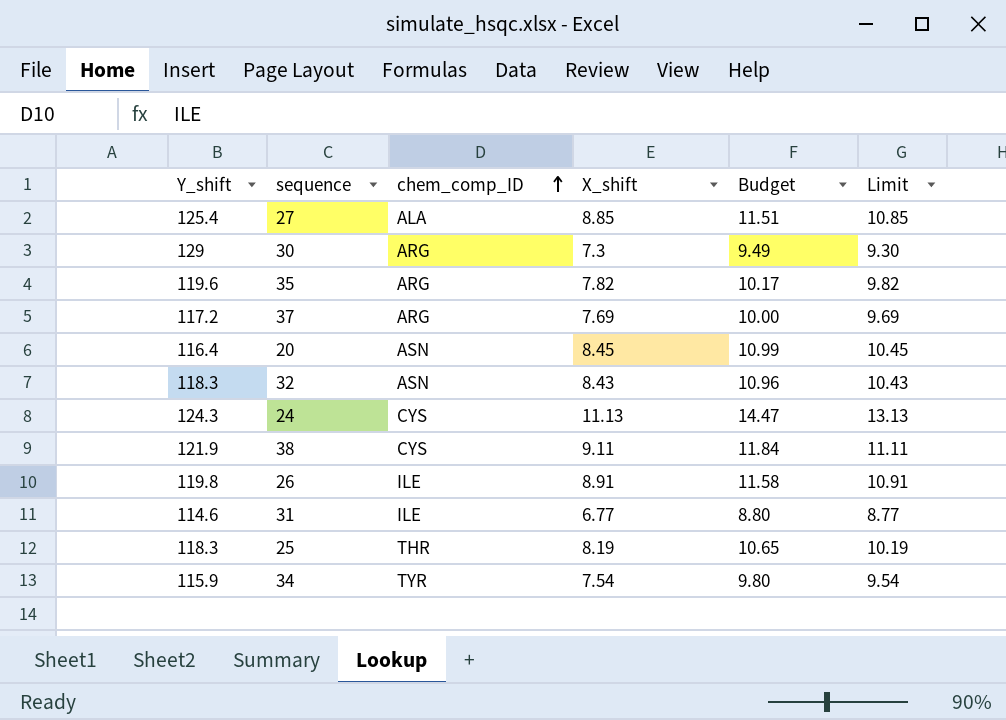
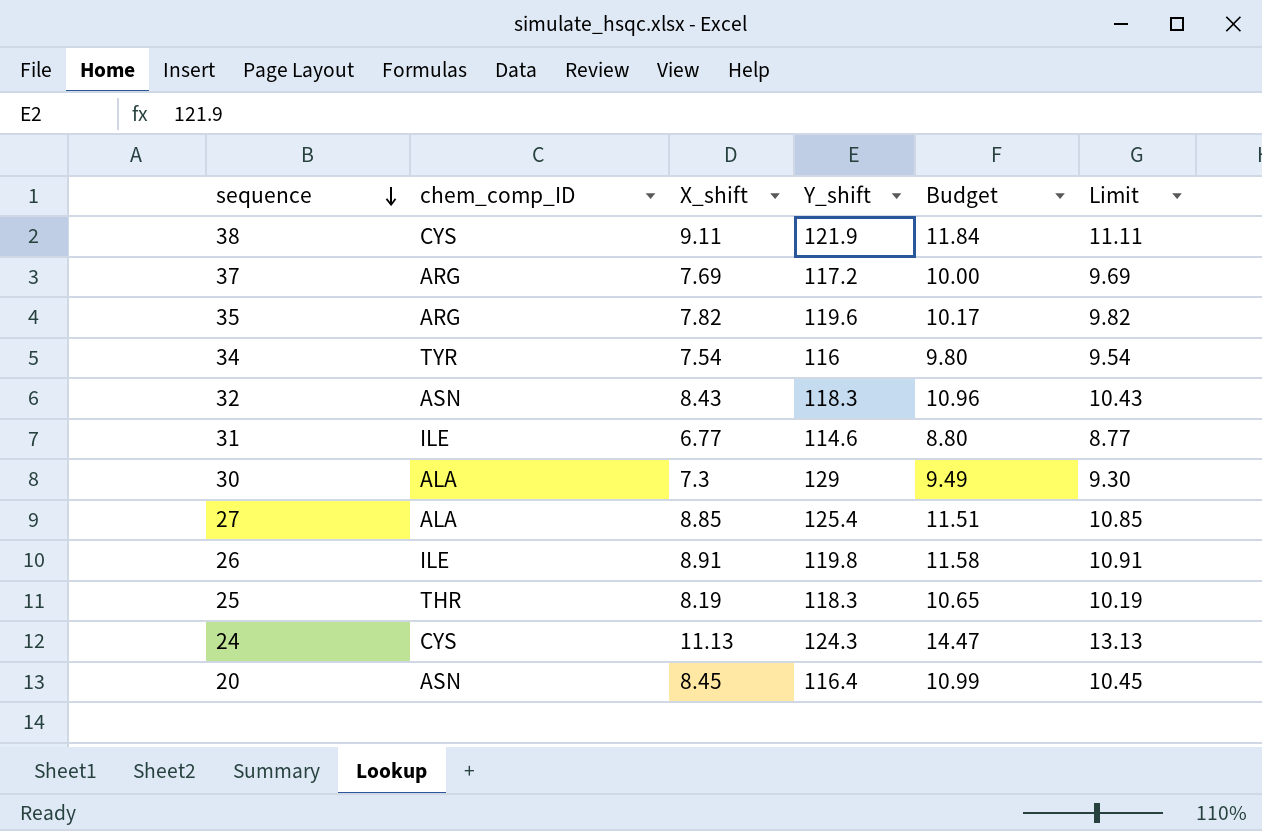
row order: chem_comp_ID ascending -> sequence descending
column Y_shift | position: 1 -> 4
34 | Y_shift: 115.9 -> 116
30 | chem_comp_ID: ARG -> ALA

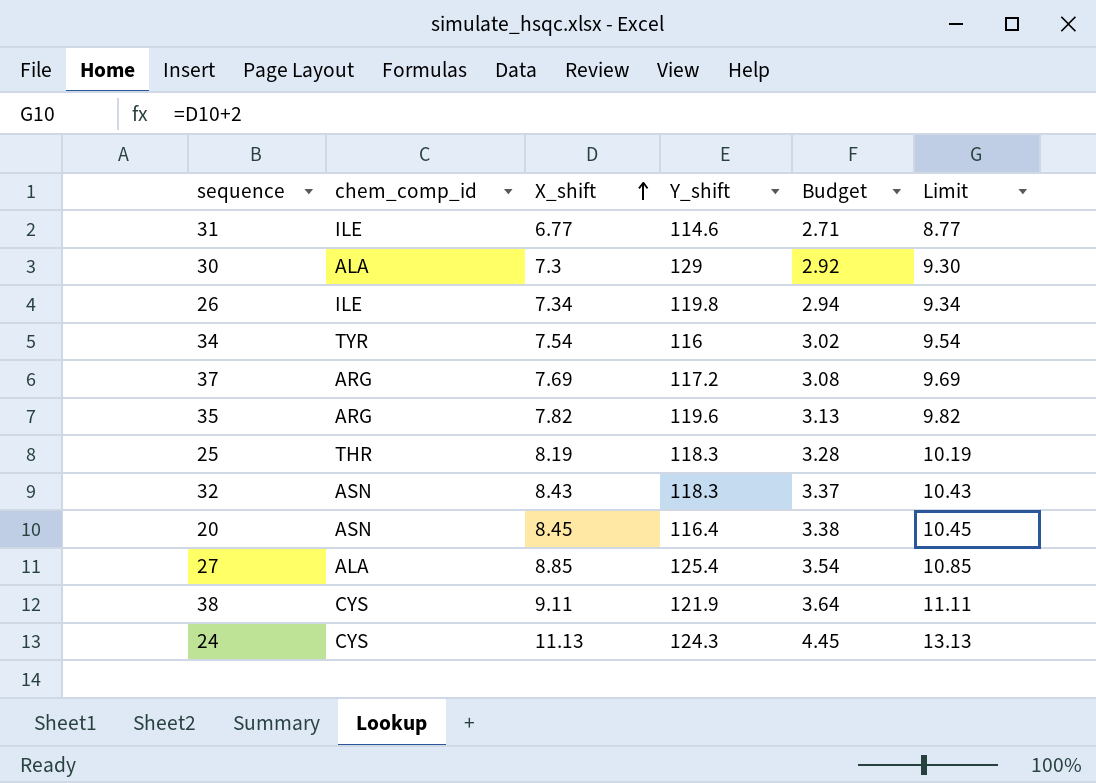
row order: sequence descending -> X_shift ascending
column name: chem_comp_ID -> chem_comp_id
column Budget | formula: [X_shift] * 1.3 -> [X_shift] * 0.4
26 | X_shift: 8.91 -> 7.34
26 | Limit: 10.91 -> 9.34

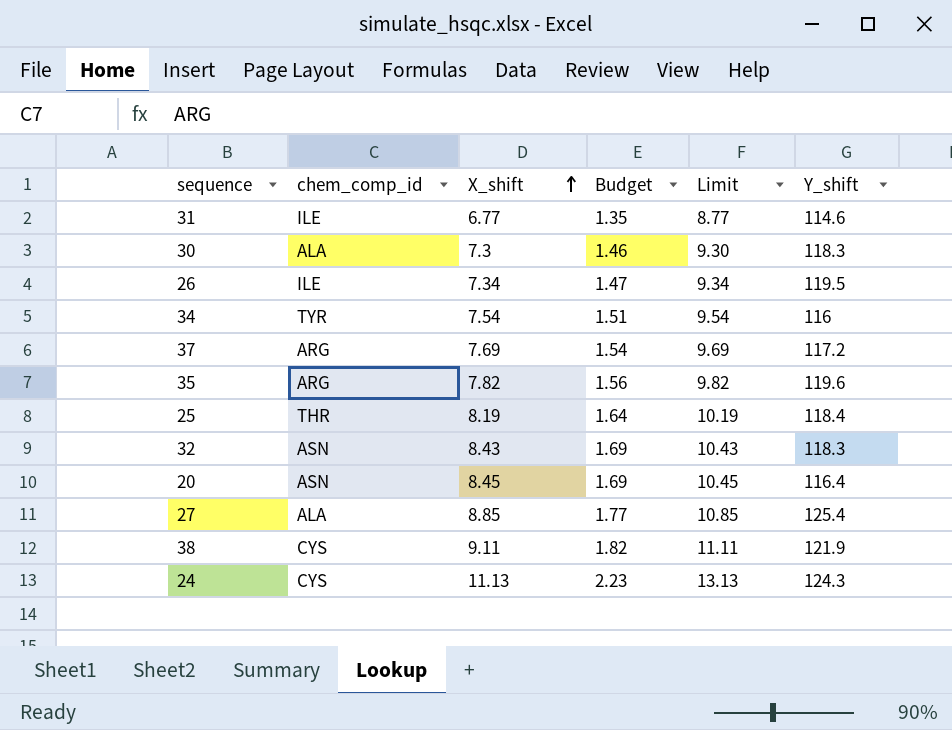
column Budget | formula: [X_shift] * 0.4 -> [X_shift] * 0.2
column Y_shift | position: 4 -> 6
30 | Y_shift: 129 -> 118.3
26 | Y_shift: 119.8 -> 119.5
25 | Y_shift: 118.3 -> 118.4

